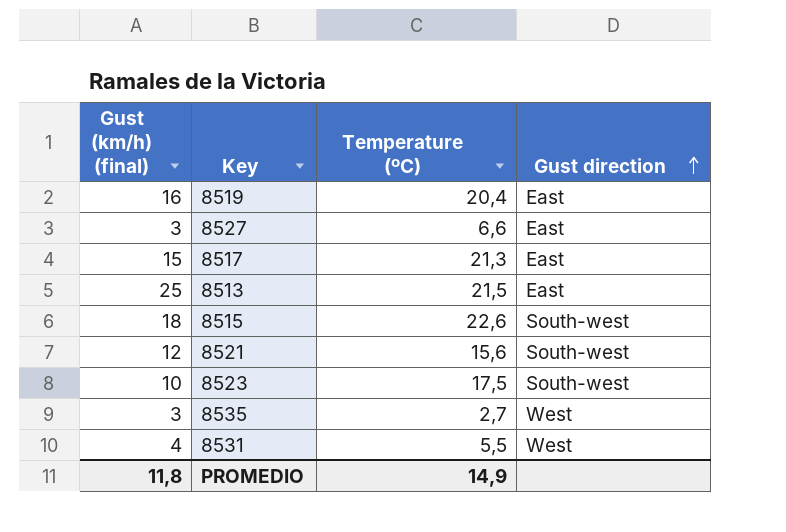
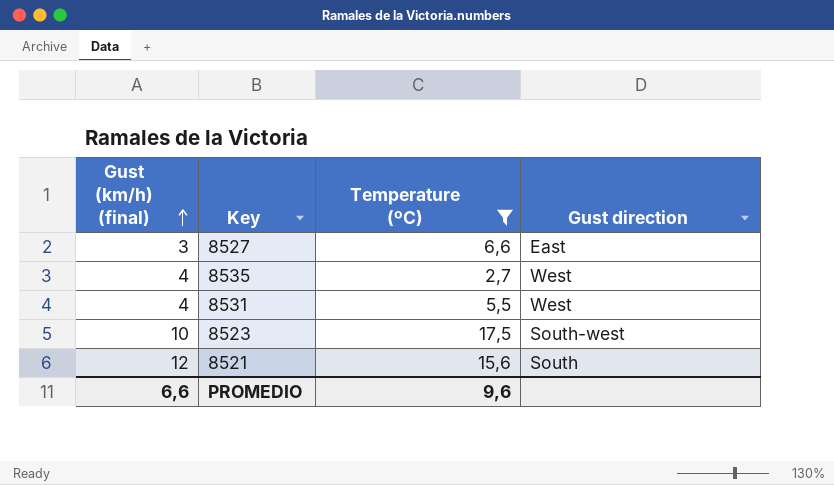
filter: none -> Temperature (ºC) <= 17,5
row order: Gust direction ascending -> Gust (km/h) (final) ascending
8535 | Gust (km/h) (final): 3 -> 4
8521 | Gust direction: South-west -> South
PROMEDIO | Gust (km/h) (final): 11,8 -> 6,6
PROMEDIO | Temperature (ºC): 14,9 -> 9,6

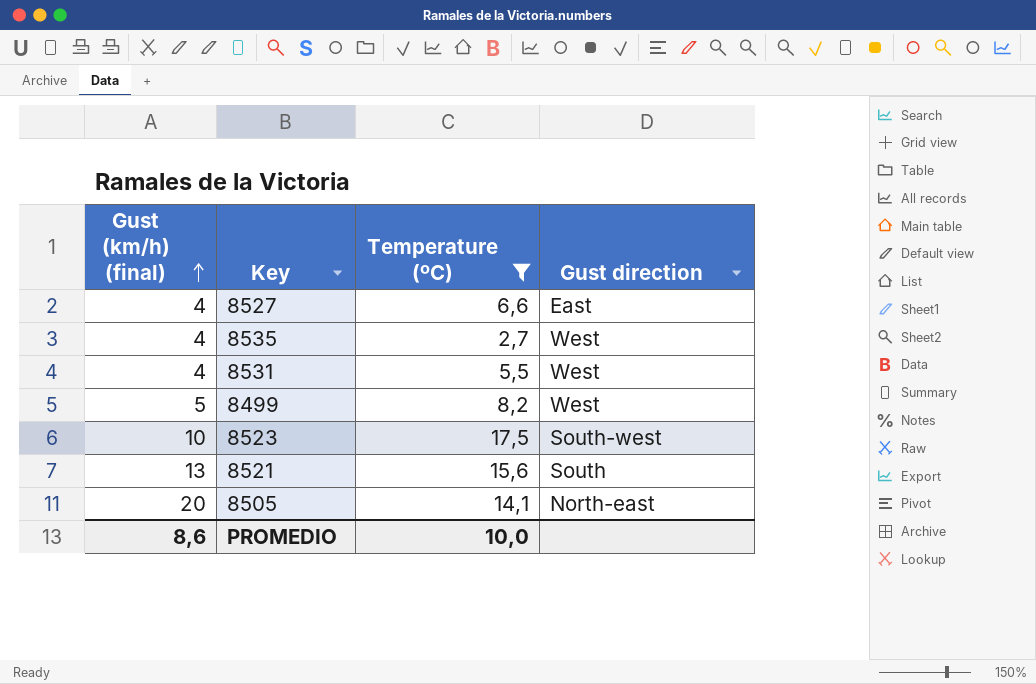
8527 | Gust (km/h) (final): 3 -> 4
row 8499: none -> 5 | 8,2 | West
8521 | Gust (km/h) (final): 12 -> 13
row 8505: none -> 20 | 14,1 | North-east
PROMEDIO | Gust (km/h) (final): 6,6 -> 8,6
PROMEDIO | Temperature (ºC): 9,6 -> 10,0

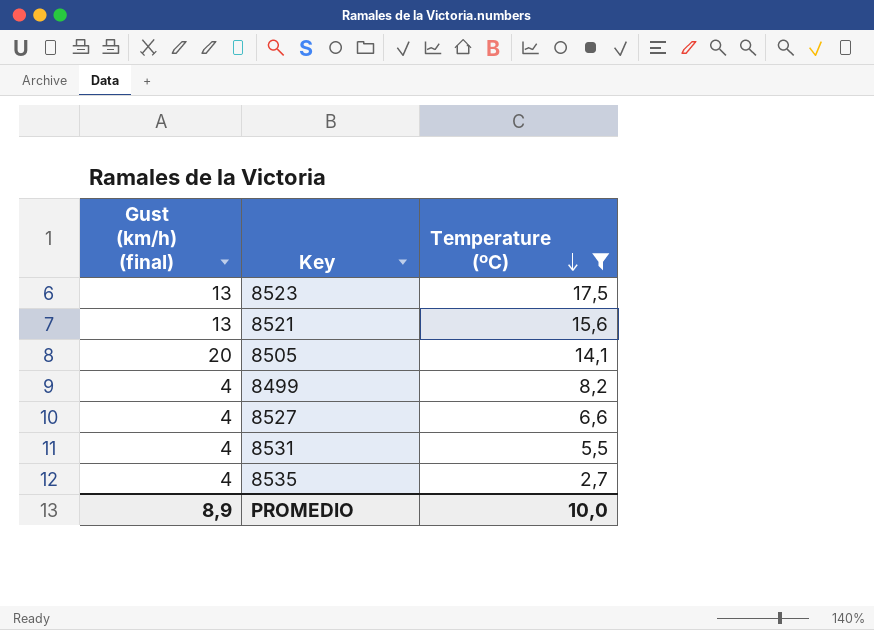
row order: Gust (km/h) (final) ascending -> Temperature (ºC) descending
column Gust direction | position: 4 -> none
8523 | Gust (km/h) (final): 10 -> 13
8499 | Gust (km/h) (final): 5 -> 4
PROMEDIO | Gust (km/h) (final): 8,6 -> 8,9

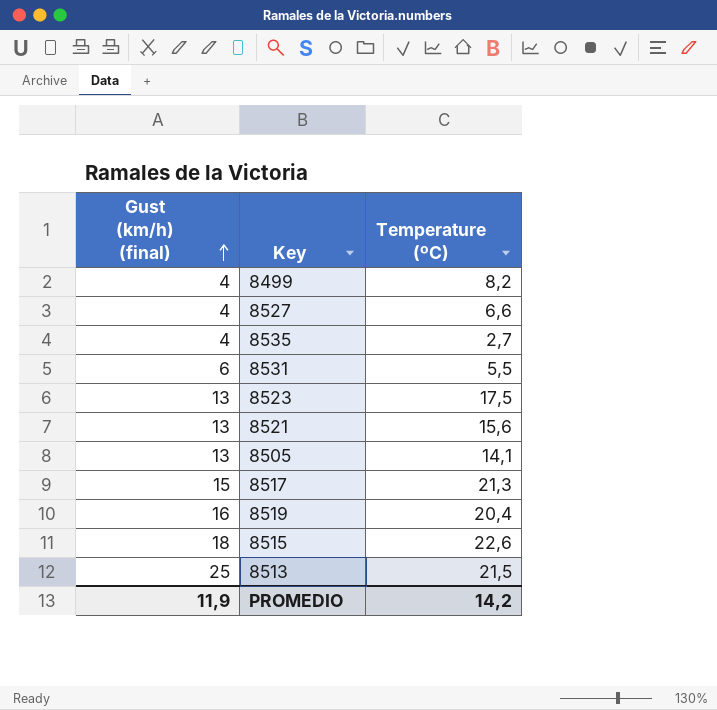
filter: Temperature (ºC) <= 17,5 -> none
row order: Temperature (ºC) descending -> Gust (km/h) (final) ascending
8531 | Gust (km/h) (final): 4 -> 6
8505 | Gust (km/h) (final): 20 -> 13
PROMEDIO | Gust (km/h) (final): 8,9 -> 11,9
PROMEDIO | Temperature (ºC): 10,0 -> 14,2

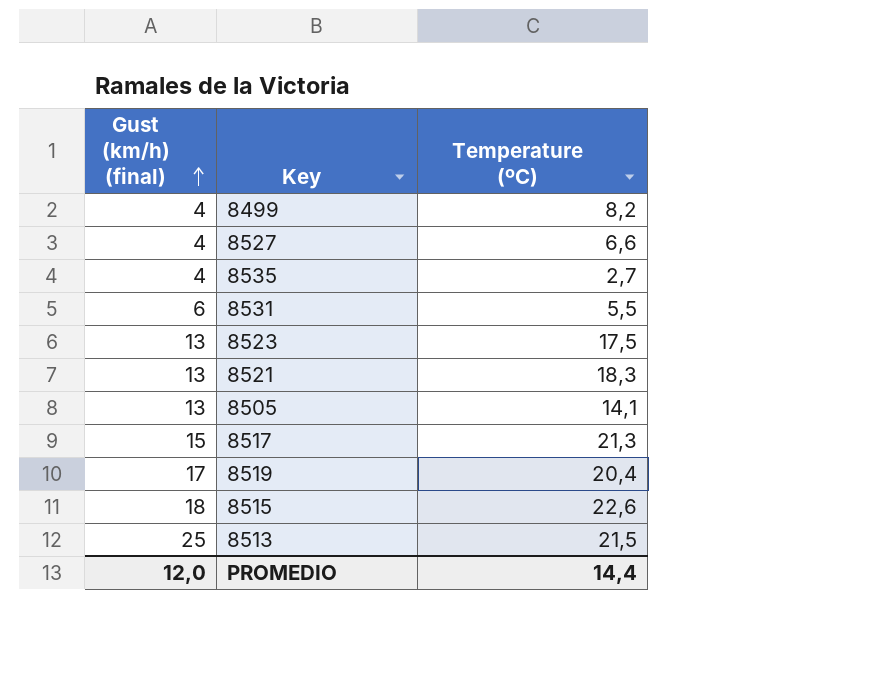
8521 | Temperature (ºC): 15,6 -> 18,3
8519 | Gust (km/h) (final): 16 -> 17
PROMEDIO | Gust (km/h) (final): 11,9 -> 12,0
PROMEDIO | Temperature (ºC): 14,2 -> 14,4

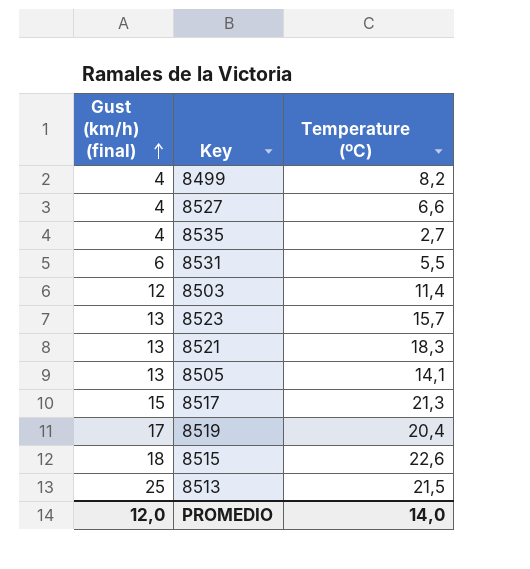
row 8503: none -> 12 | 11,4
8523 | Temperature (ºC): 17,5 -> 15,7
PROMEDIO | Temperature (ºC): 14,4 -> 14,0

